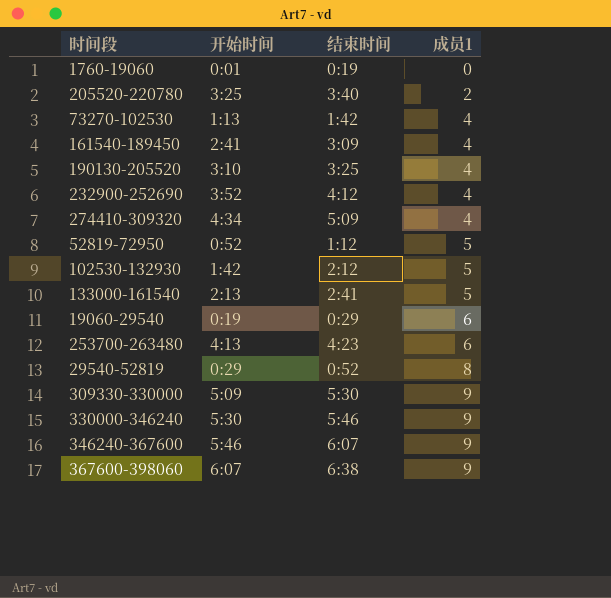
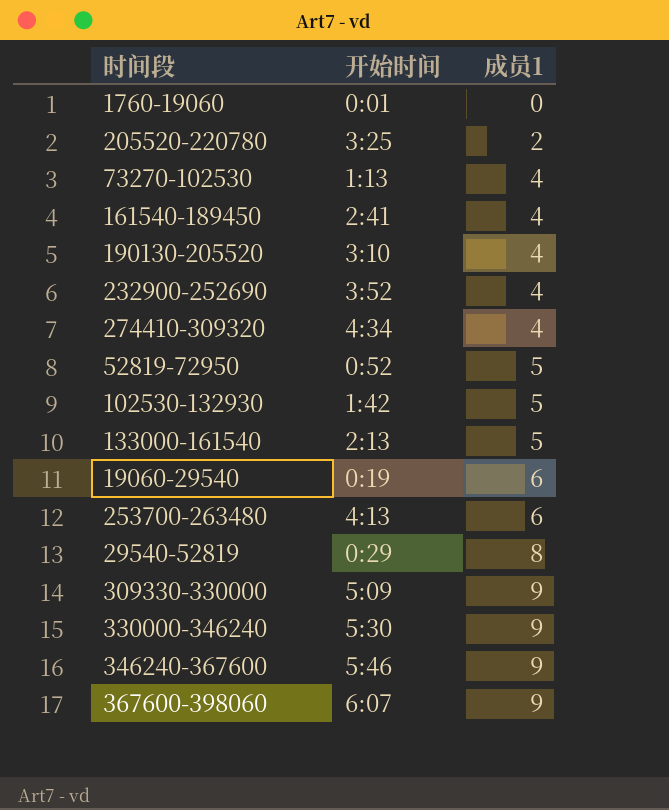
column 结束时间 | position: 3 -> none

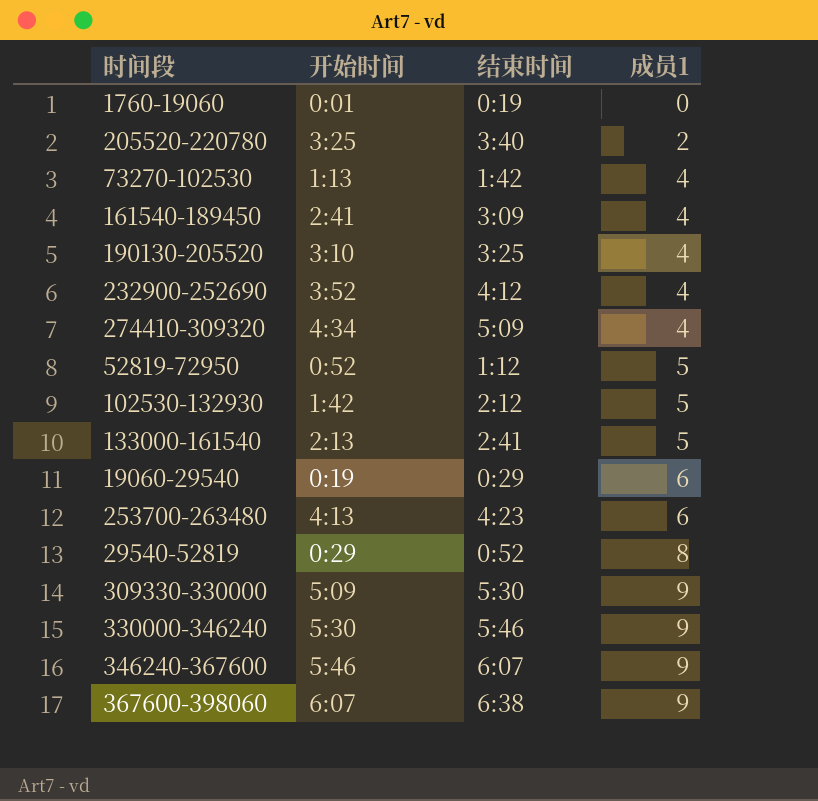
column 结束时间 | position: none -> 3

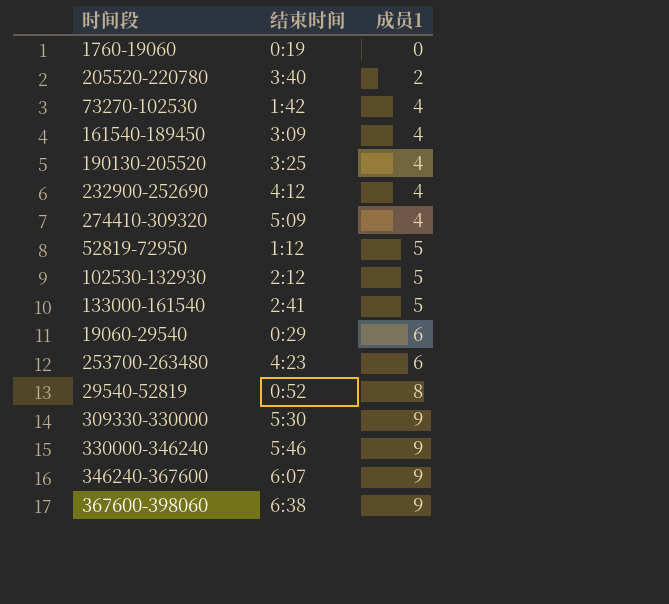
column 开始时间 | position: 2 -> none

